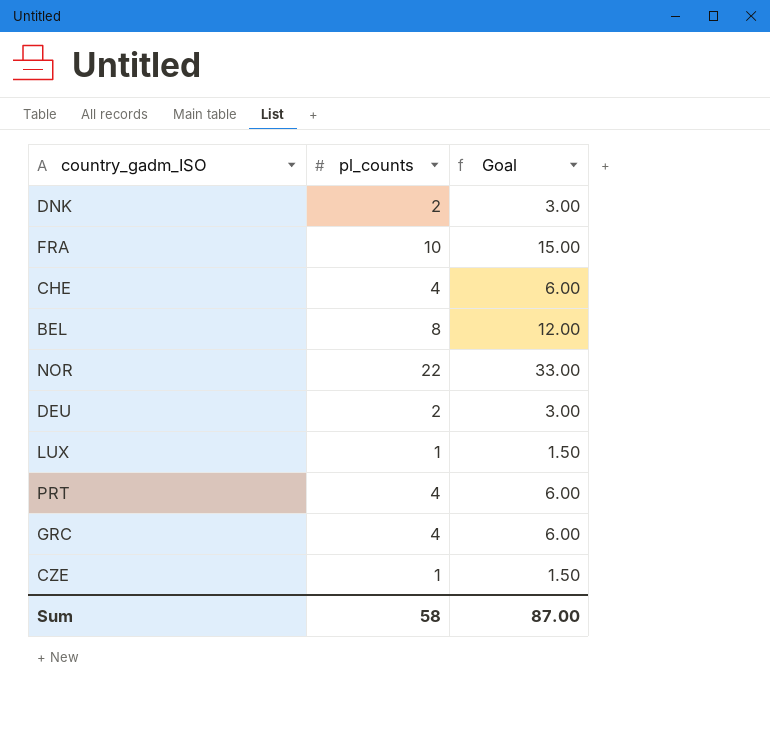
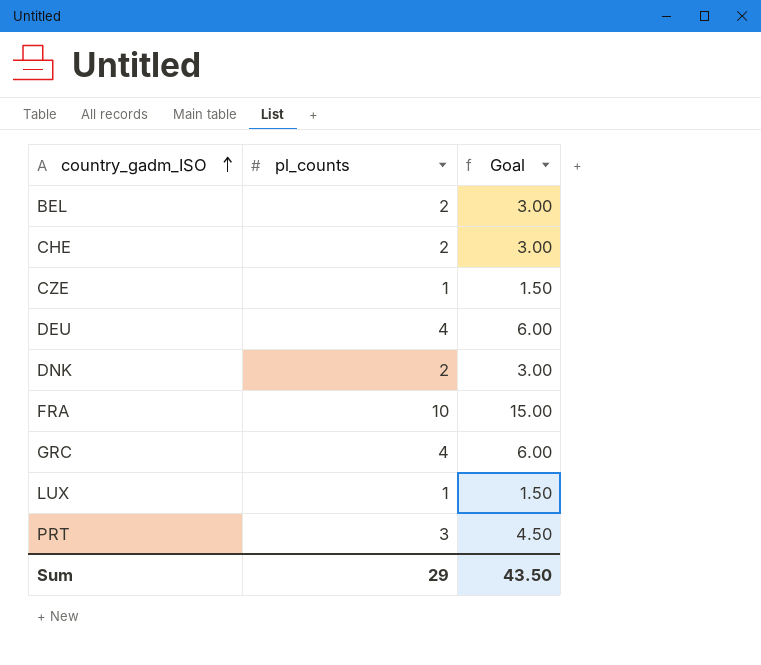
row order: none -> country_gadm_ISO ascending
row NOR: 22 | 33.00 -> none
BEL | pl_counts: 8 -> 2
BEL | Goal: 12.00 -> 3.00
CHE | pl_counts: 4 -> 2
CHE | Goal: 6.00 -> 3.00
DEU | pl_counts: 2 -> 4
DEU | Goal: 3.00 -> 6.00
PRT | pl_counts: 4 -> 3
PRT | Goal: 6.00 -> 4.50
Sum | pl_counts: 58 -> 29
Sum | Goal: 87.00 -> 43.50

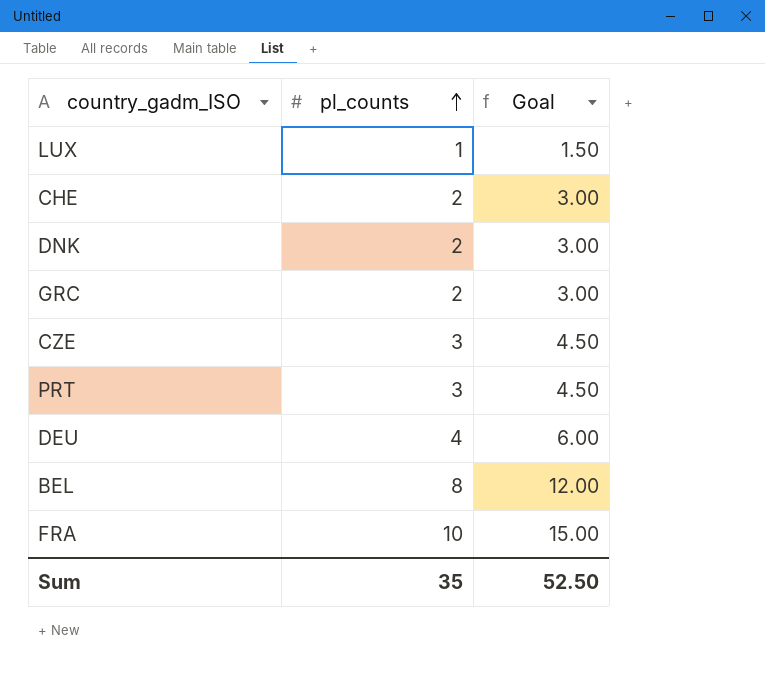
row order: country_gadm_ISO ascending -> pl_counts ascending
GRC | pl_counts: 4 -> 2
GRC | Goal: 6.00 -> 3.00
CZE | pl_counts: 1 -> 3
CZE | Goal: 1.50 -> 4.50
BEL | pl_counts: 2 -> 8
BEL | Goal: 3.00 -> 12.00
Sum | pl_counts: 29 -> 35
Sum | Goal: 43.50 -> 52.50

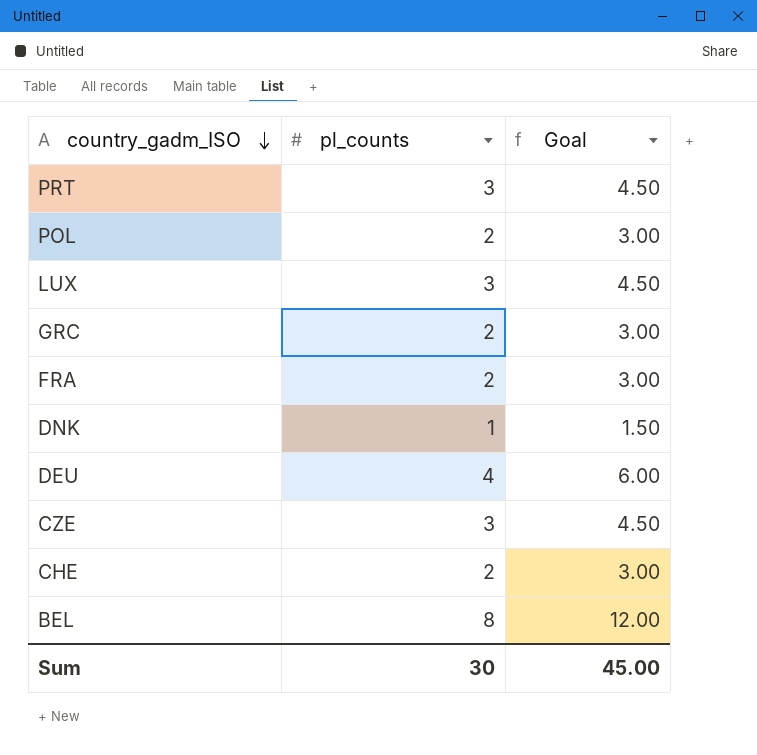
row order: pl_counts ascending -> country_gadm_ISO descending
row POL: none -> 2 | 3.00
LUX | pl_counts: 1 -> 3
LUX | Goal: 1.50 -> 4.50
FRA | pl_counts: 10 -> 2
FRA | Goal: 15.00 -> 3.00
DNK | pl_counts: 2 -> 1
DNK | Goal: 3.00 -> 1.50
Sum | pl_counts: 35 -> 30
Sum | Goal: 52.50 -> 45.00

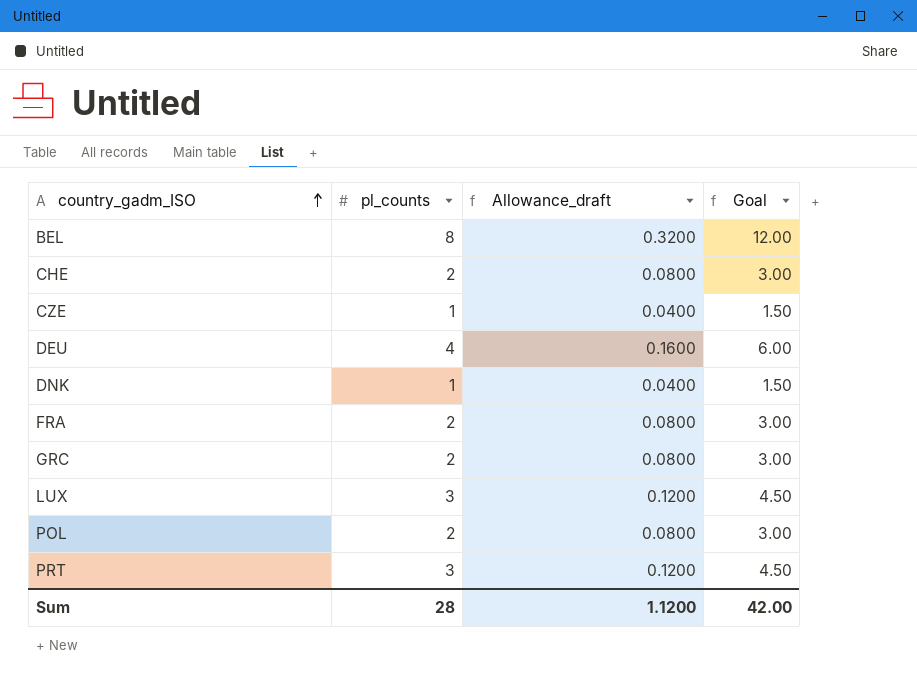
row order: country_gadm_ISO descending -> country_gadm_ISO ascending
column Allowance_draft | formula: none -> [pl_counts] * 0.04
CZE | pl_counts: 3 -> 1
CZE | Goal: 4.50 -> 1.50
Sum | pl_counts: 30 -> 28
Sum | Goal: 45.00 -> 42.00

